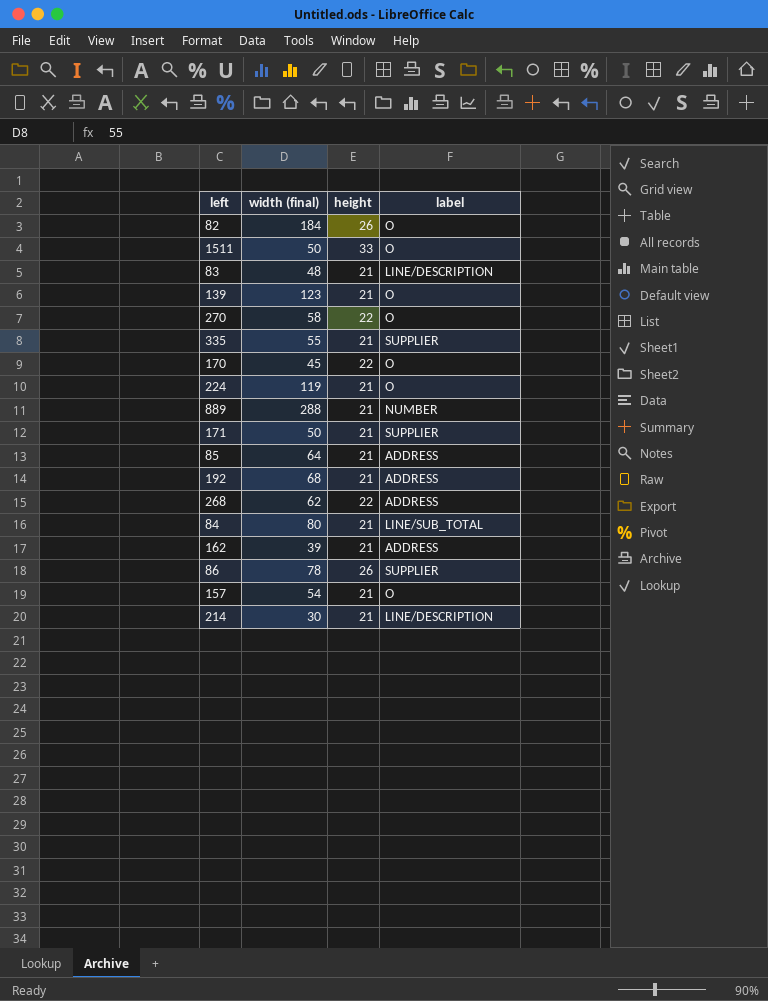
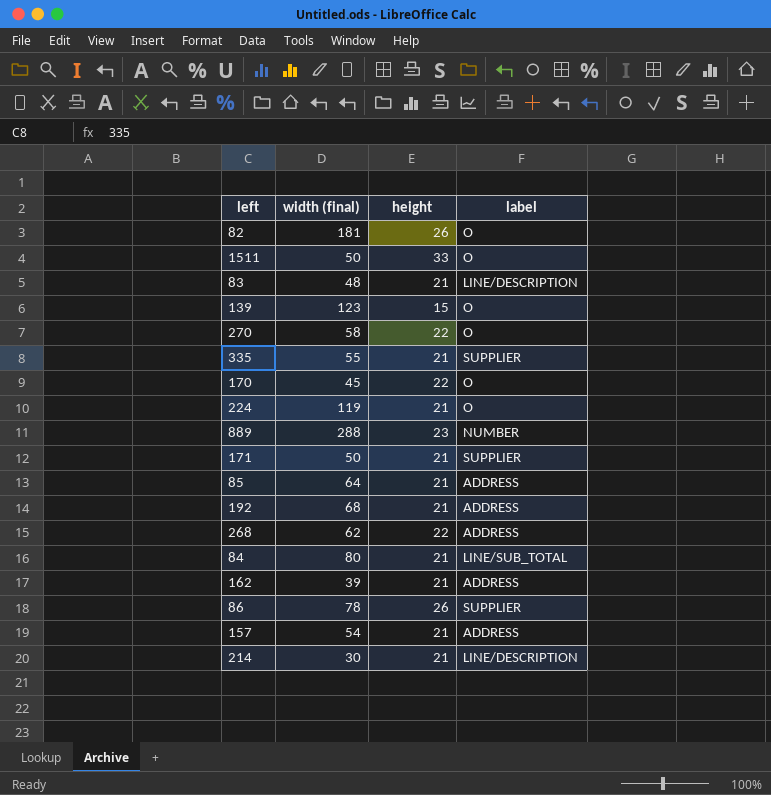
82 | width (final): 184 -> 181
139 | height: 21 -> 15
889 | height: 21 -> 23
157 | label: O -> ADDRESS

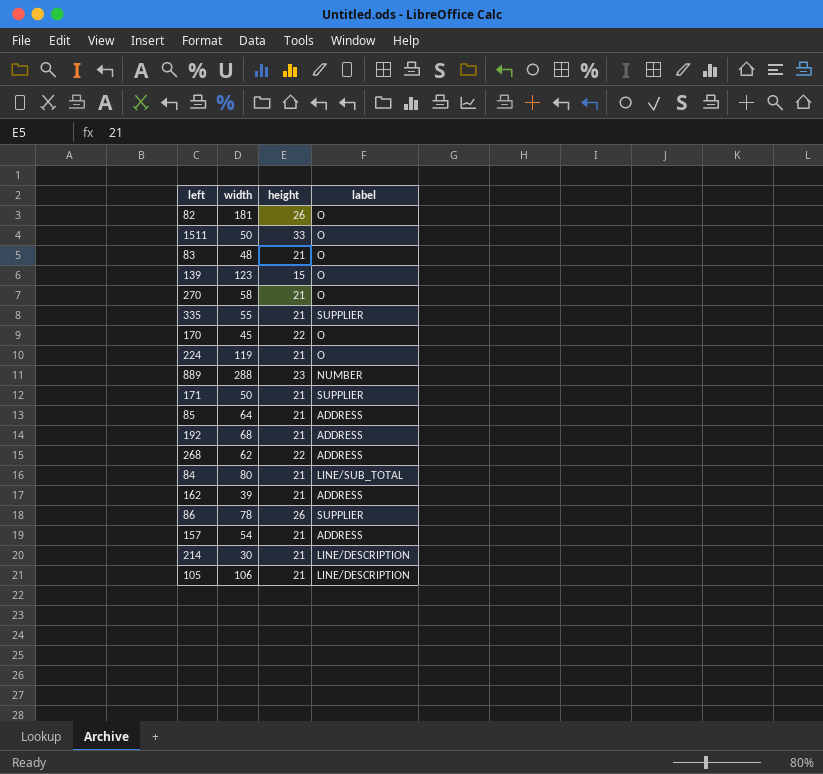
column name: width (final) -> width
83 | label: LINE/DESCRIPTION -> O
270 | height: 22 -> 21
row 105: none -> 106 | 21 | LINE/DESCRIPTION

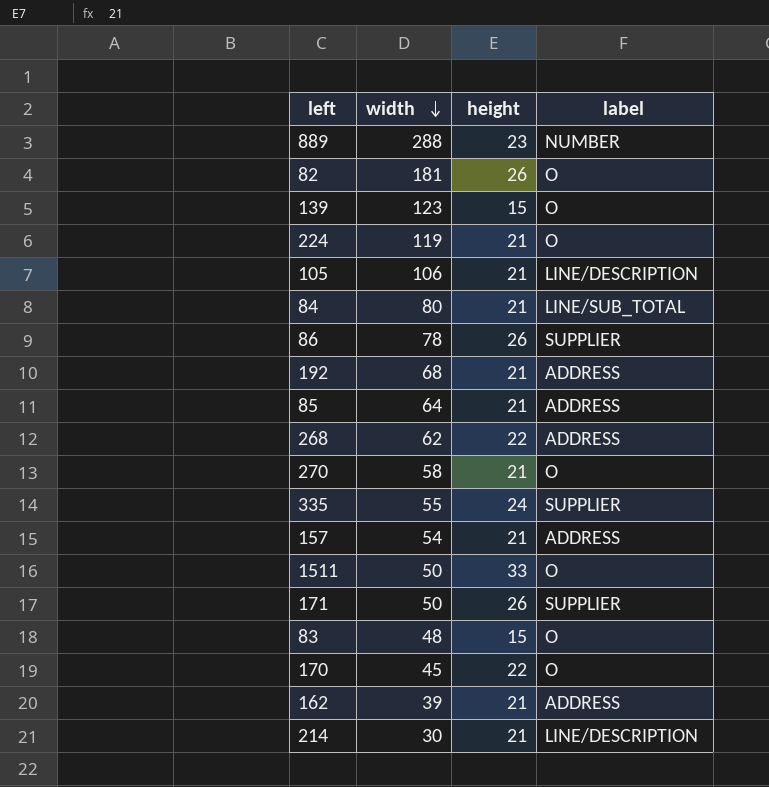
row order: none -> width descending
335 | height: 21 -> 24
171 | height: 21 -> 26
83 | height: 21 -> 15

